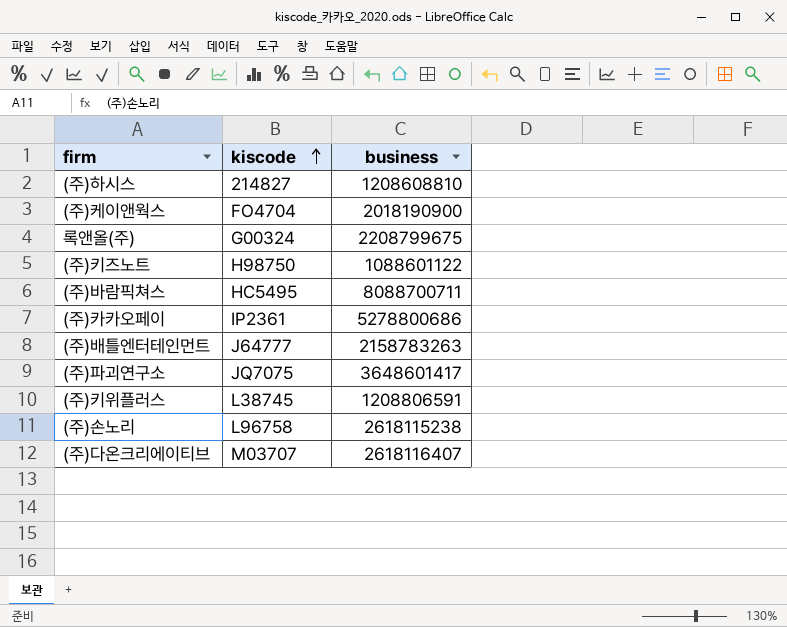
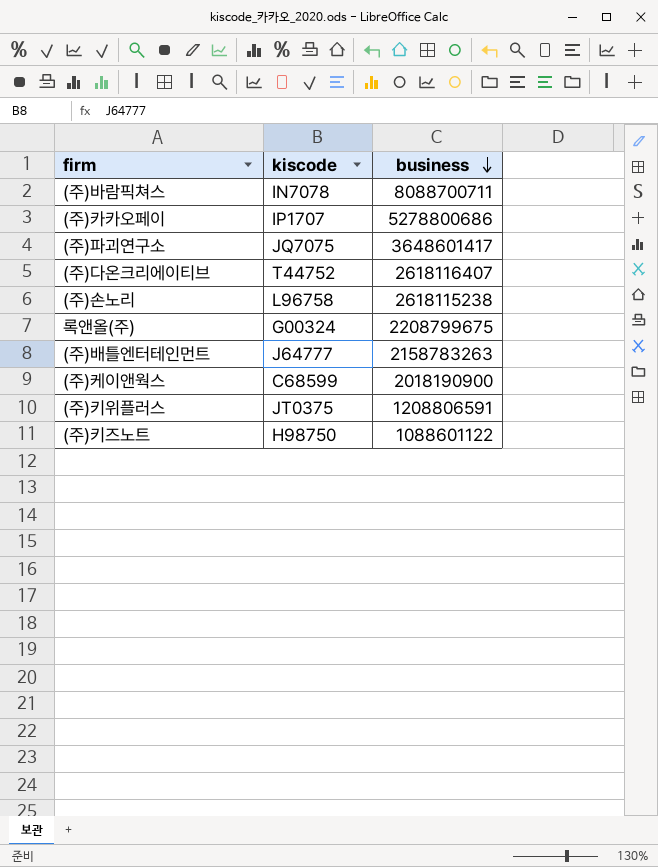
row order: kiscode ascending -> business descending
row (주)하시스: 214827 | 1208608810 -> none
(주)바람픽쳐스 | kiscode: HC5495 -> IN7078
(주)카카오페이 | kiscode: IP2361 -> IP1707
(주)다온크리에이티브 | kiscode: M03707 -> T44752
(주)케이앤웍스 | kiscode: FO4704 -> C68599
(주)키위플러스 | kiscode: L38745 -> JT0375

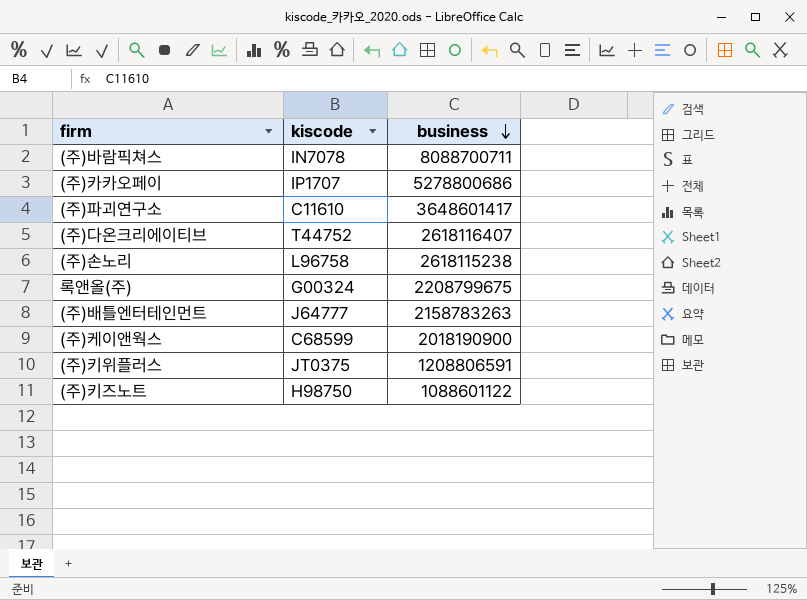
(주)파괴연구소 | kiscode: JQ7075 -> C11610

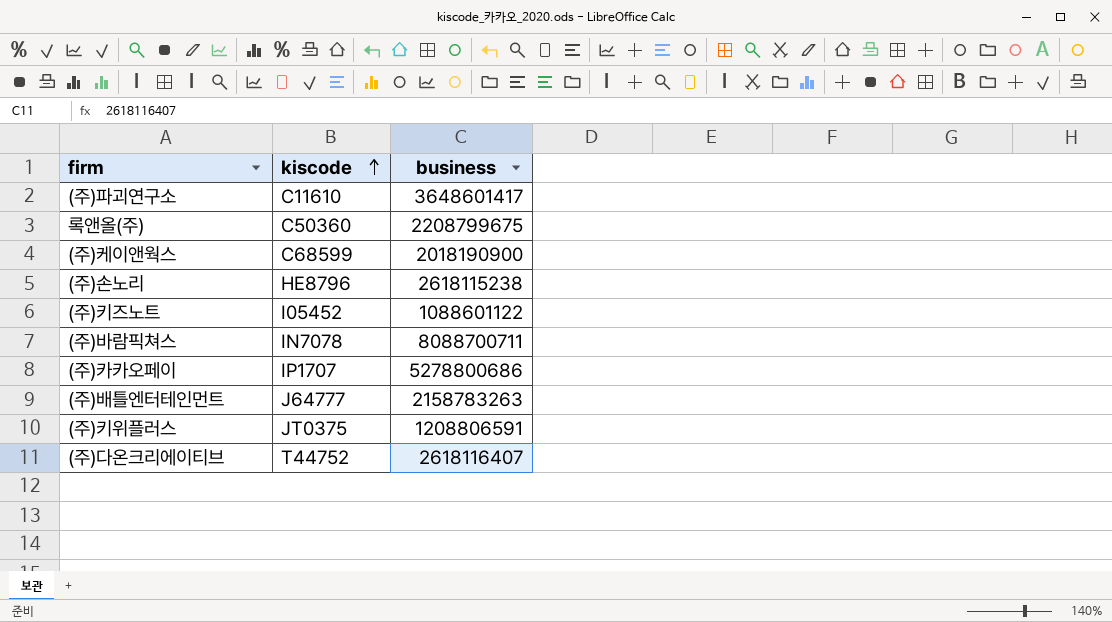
row order: business descending -> kiscode ascending
록앤올(주) | kiscode: G00324 -> C50360
(주)손노리 | kiscode: L96758 -> HE8796
(주)키즈노트 | kiscode: H98750 -> I05452

